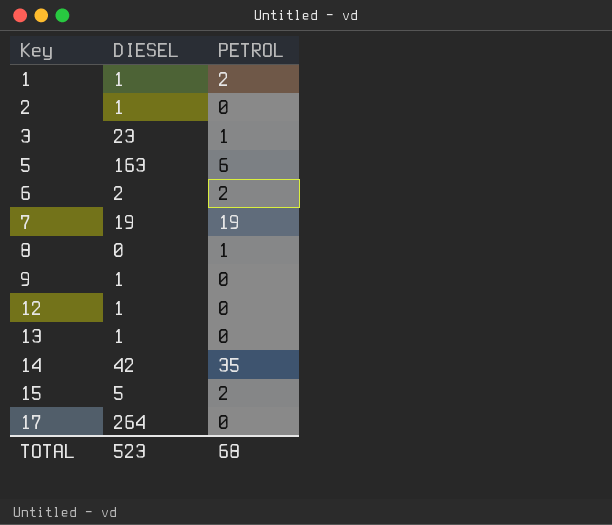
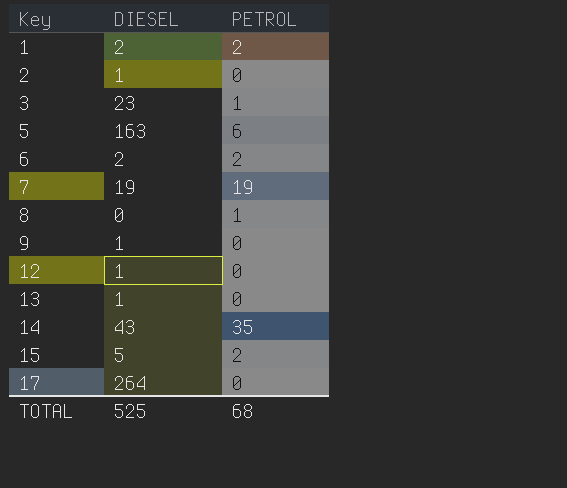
1 | DIESEL: 1 -> 2
14 | DIESEL: 42 -> 43
TOTAL | DIESEL: 523 -> 525

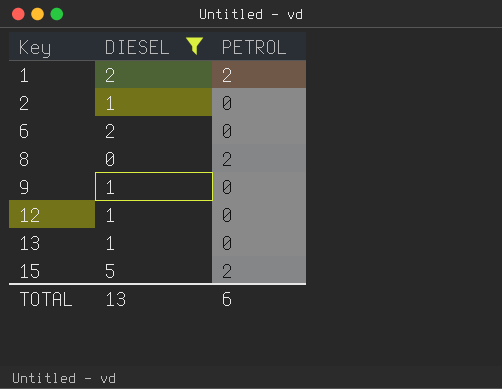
filter: none -> DIESEL <= 5
6 | PETROL: 2 -> 0
8 | PETROL: 1 -> 2
TOTAL | DIESEL: 525 -> 13
TOTAL | PETROL: 68 -> 6

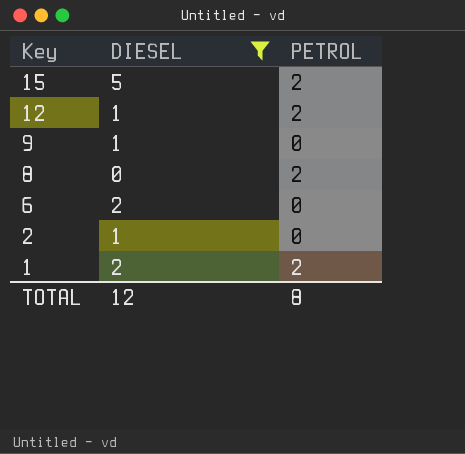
row order: Key ascending -> Key descending
row 13: 1 | 0 -> none
12 | PETROL: 0 -> 2
TOTAL | DIESEL: 13 -> 12
TOTAL | PETROL: 6 -> 8

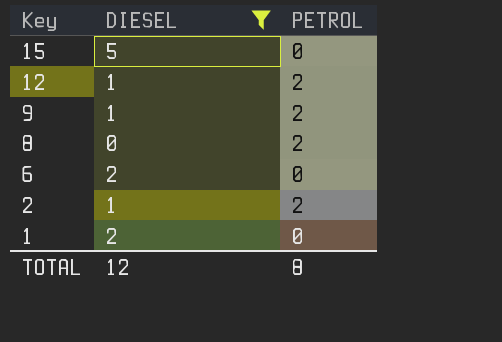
15 | PETROL: 2 -> 0
9 | PETROL: 0 -> 2
2 | PETROL: 0 -> 2
1 | PETROL: 2 -> 0

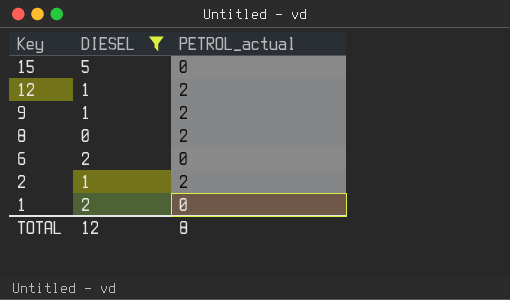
column name: PETROL -> PETROL_actual

